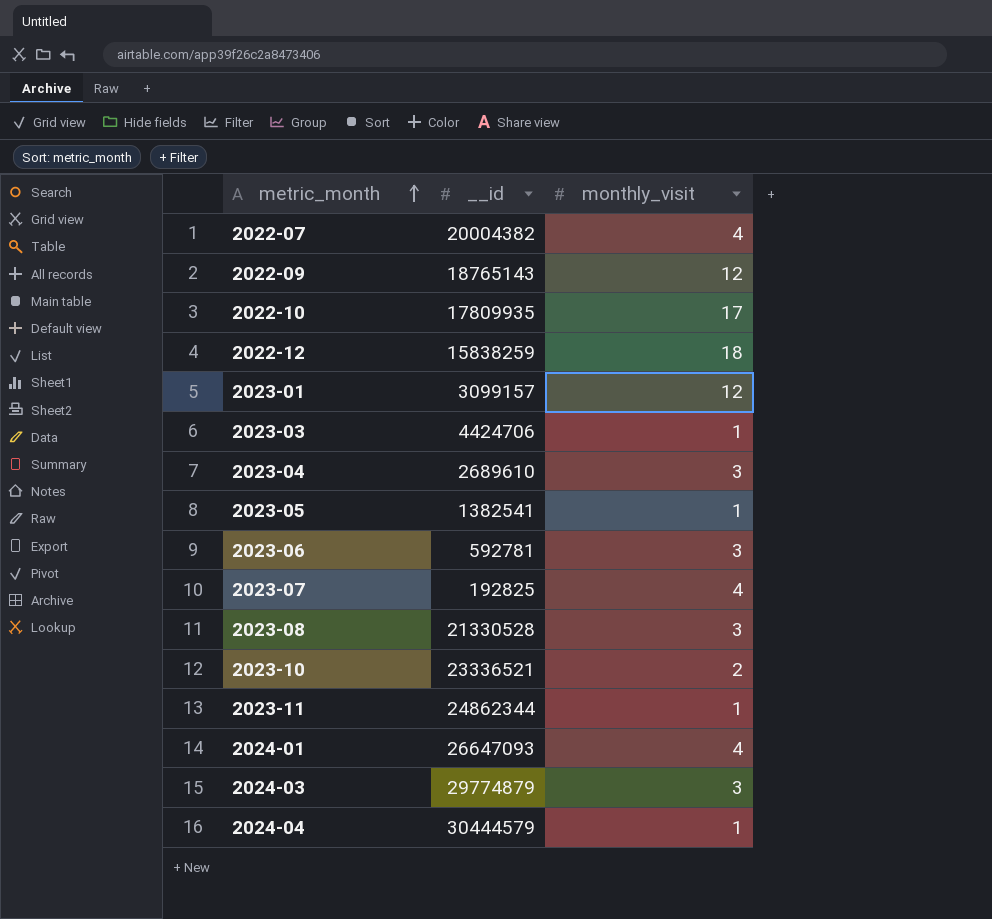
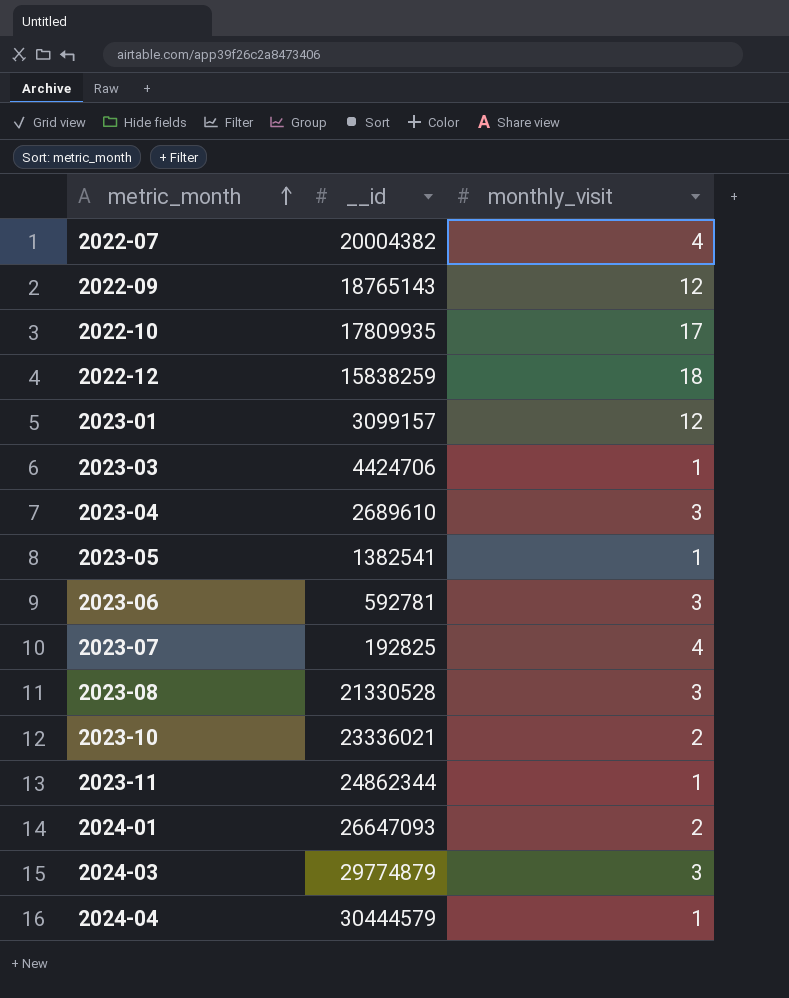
2023-10 | __id: 23336521 -> 23336021
2024-01 | monthly_visit: 4 -> 2

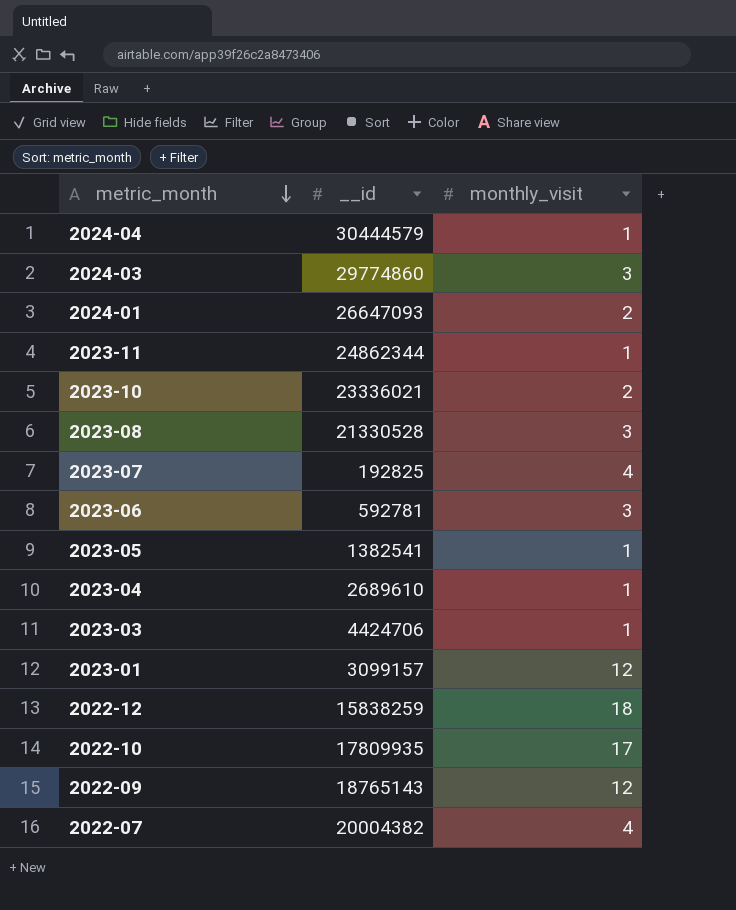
row order: metric_month ascending -> metric_month descending
2024-03 | __id: 29774879 -> 29774860
2023-04 | monthly_visit: 3 -> 1

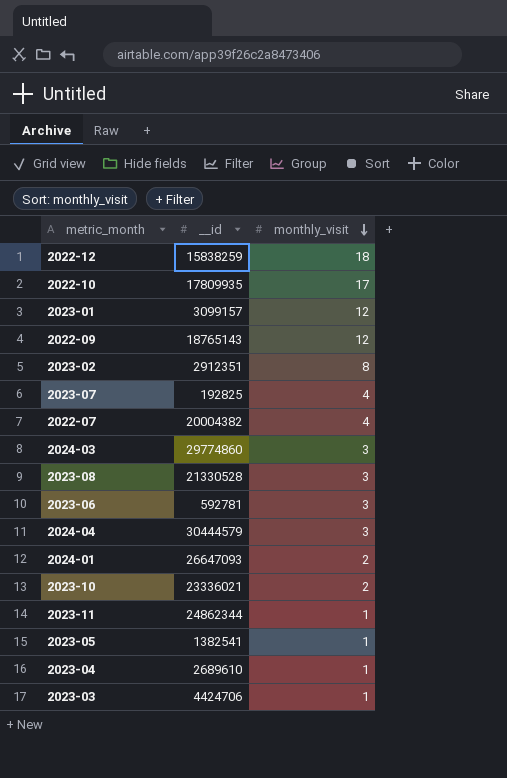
row order: metric_month descending -> monthly_visit descending
row 2023-02: none -> 2912351 | 8
2024-04 | monthly_visit: 1 -> 3

